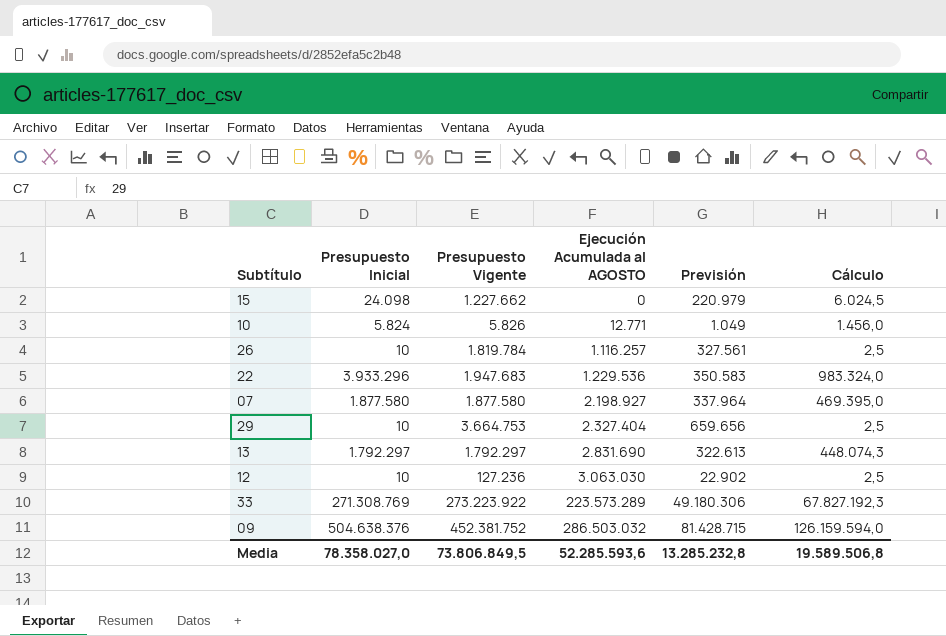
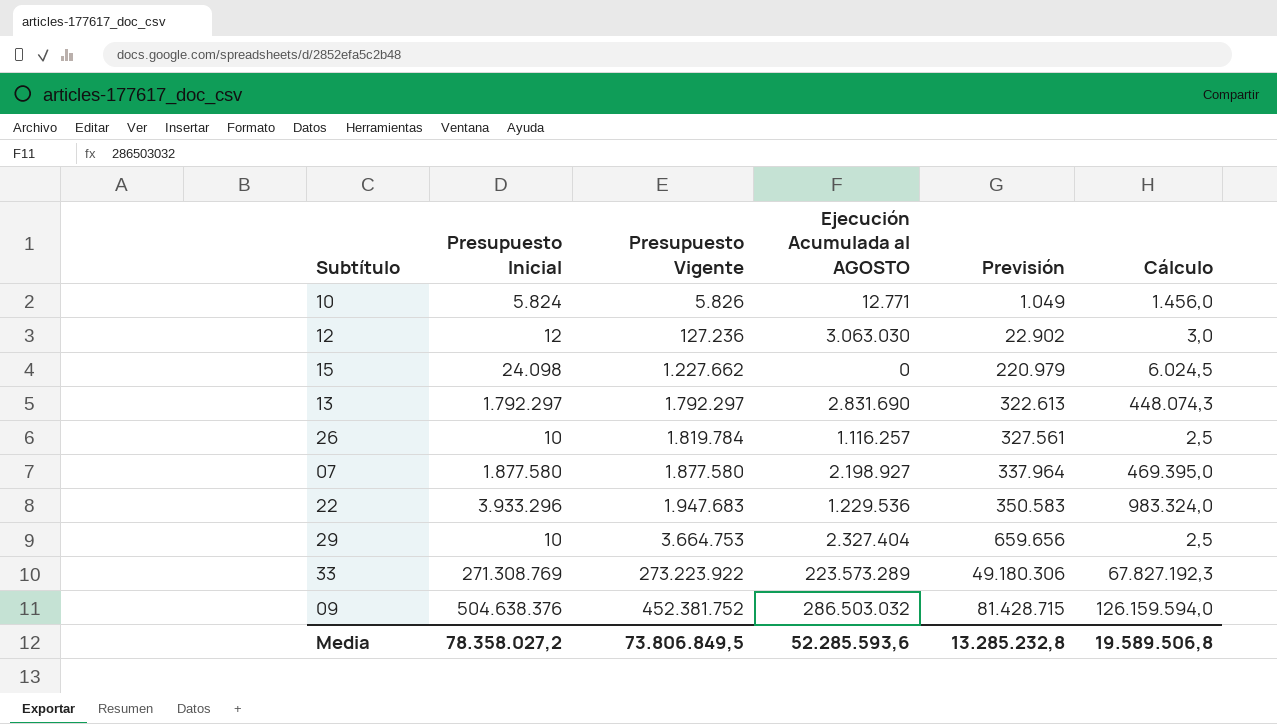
row order: Ejecución Acumulada al AGOSTO ascending -> Presupuesto Vigente ascending
12 | Presupuesto Inicial: 10 -> 12
12 | Cálculo: 2,5 -> 3,0
Media | Presupuesto Inicial: 78.358.027,0 -> 78.358.027,2

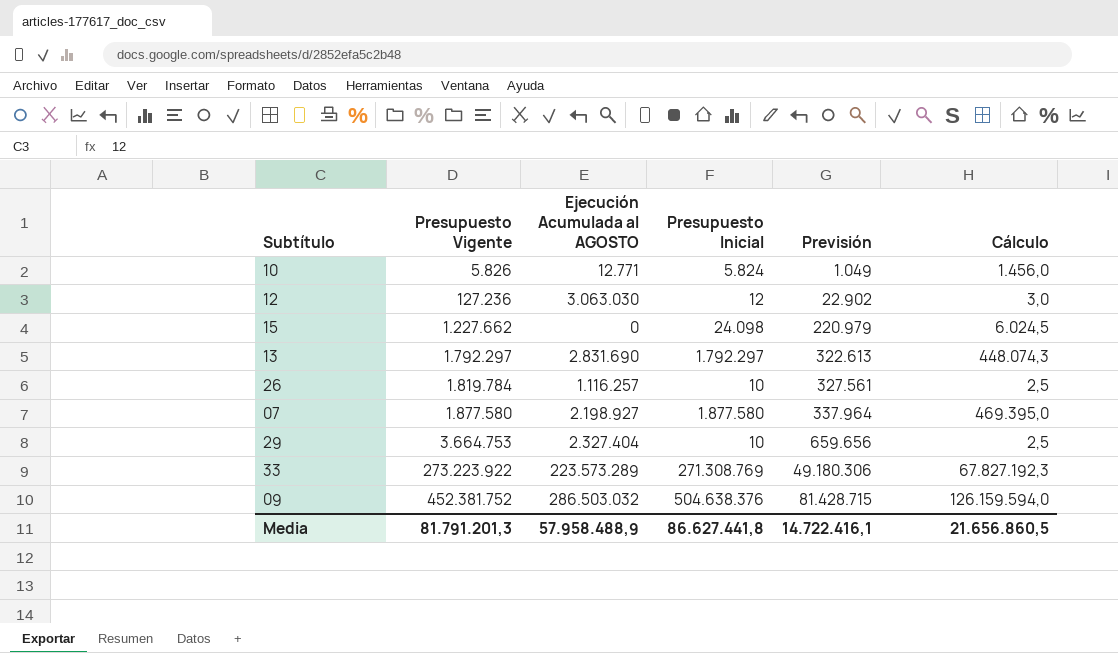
column Presupuesto Inicial | position: 2 -> 4
row 22: 3.933.296 | 1.947.683 | 1.229.536 | 350.583 | 983.324,0 -> none
Media | Presupuesto Vigente: 73.806.849,5 -> 81.791.201,3
Media | Ejecución Acumulada al AGOSTO: 52.285.593,6 -> 57.958.488,9
Media | Presupuesto Inicial: 78.358.027,2 -> 86.627.441,8
Media | Previsión: 13.285.232,8 -> 14.722.416,1
Media | Cálculo: 19.589.506,8 -> 21.656.860,5

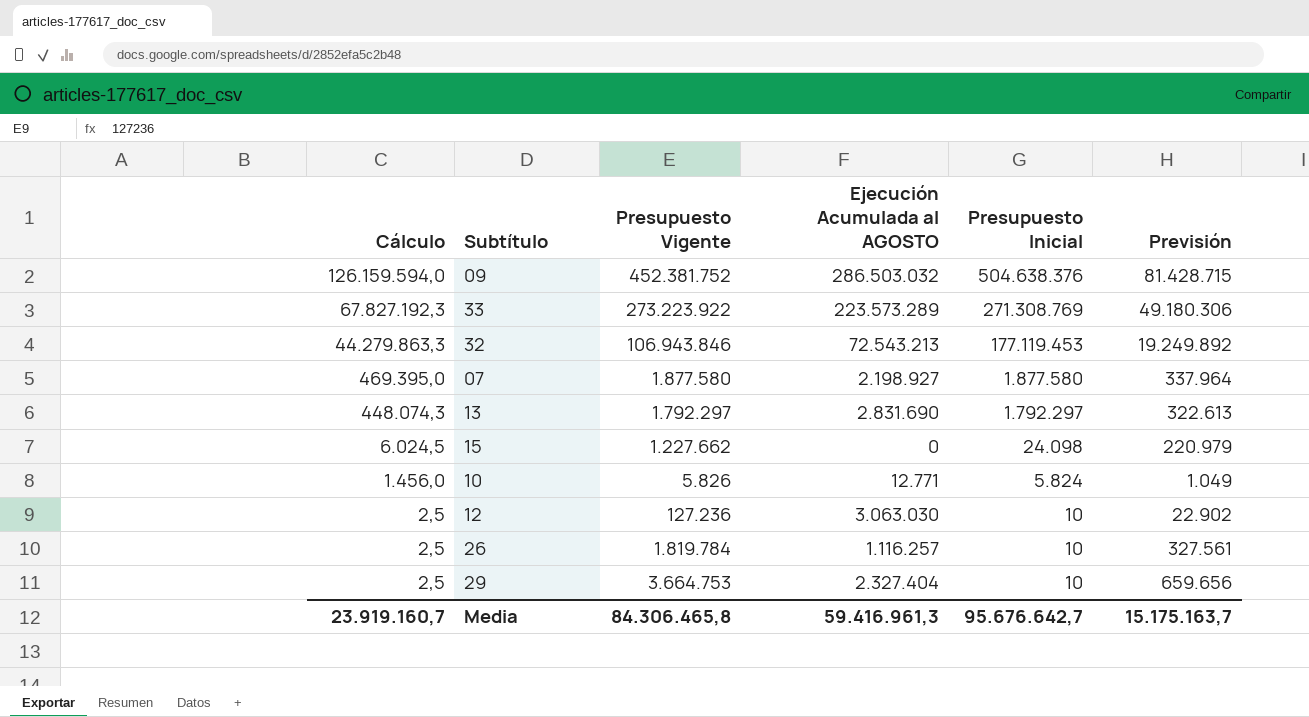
row order: Presupuesto Vigente ascending -> Cálculo descending
column Cálculo | position: 6 -> 1
row 32: none -> 44.279.863,3 | 106.943.846 | 72.543.213 | 177.119.453 | 19.249.892
12 | Cálculo: 3,0 -> 2,5
12 | Presupuesto Inicial: 12 -> 10
Media | Cálculo: 21.656.860,5 -> 23.919.160,7
Media | Presupuesto Vigente: 81.791.201,3 -> 84.306.465,8
Media | Ejecución Acumulada al AGOSTO: 57.958.488,9 -> 59.416.961,3
Media | Presupuesto Inicial: 86.627.441,8 -> 95.676.642,7
Media | Previsión: 14.722.416,1 -> 15.175.163,7

